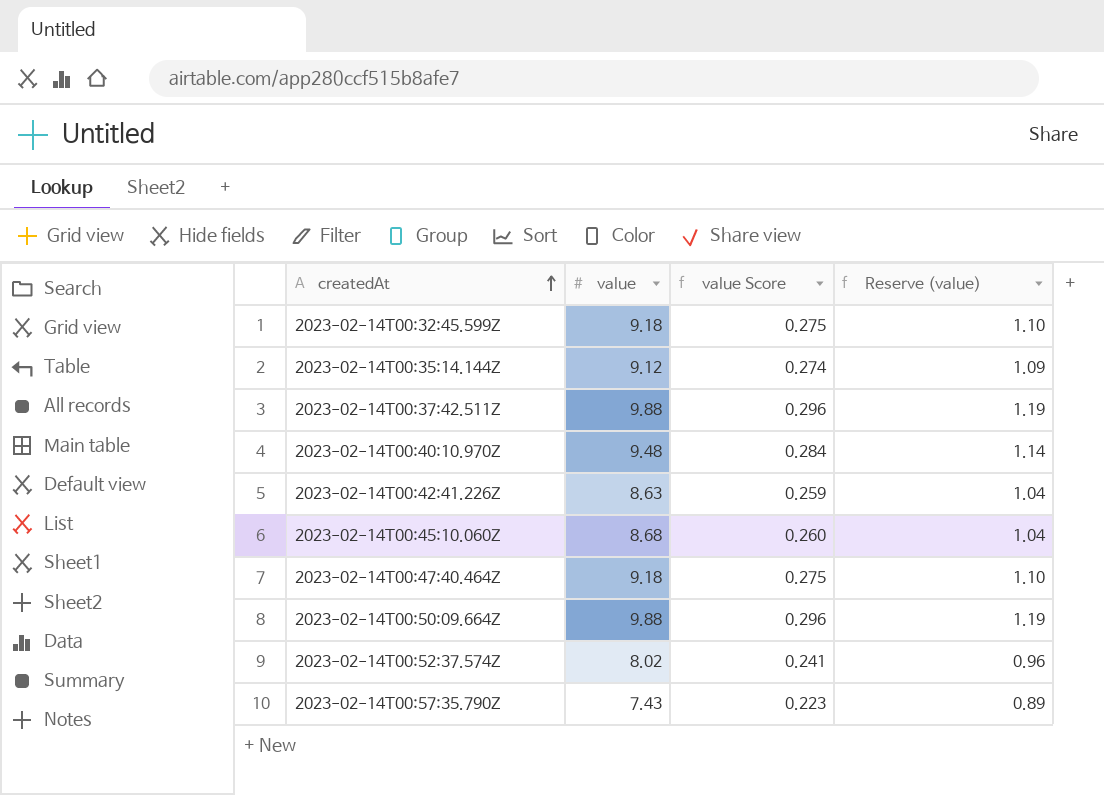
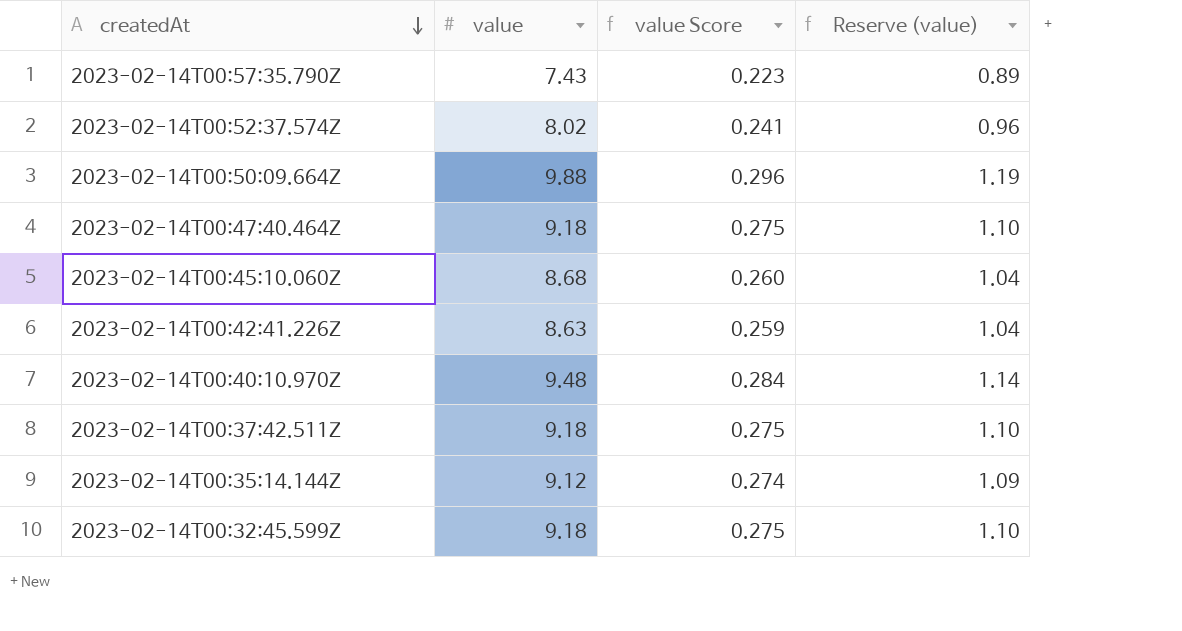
row order: createdAt ascending -> createdAt descending
2023-02-14T00:37:42.511Z | value: 9.88 -> 9.18
2023-02-14T00:37:42.511Z | value Score: 0.296 -> 0.275
2023-02-14T00:37:42.511Z | Reserve (value): 1.19 -> 1.10

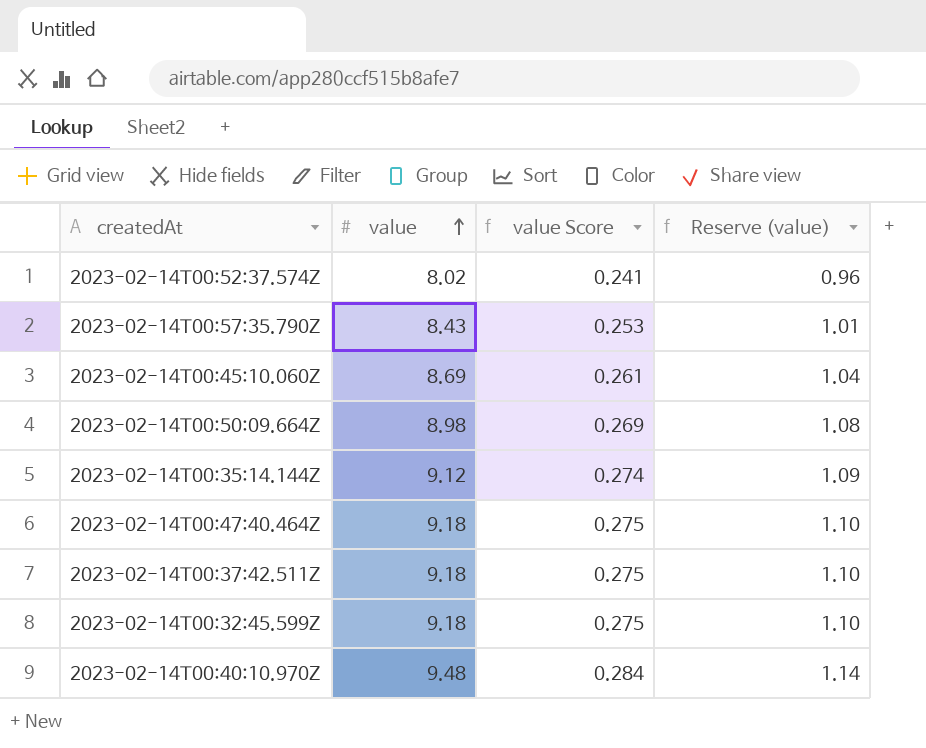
row order: createdAt descending -> value ascending
row 2023-02-14T00:42:41.226Z: 8.63 | 0.259 | 1.04 -> none
2023-02-14T00:57:35.790Z | value: 7.43 -> 8.43
2023-02-14T00:57:35.790Z | value Score: 0.223 -> 0.253
2023-02-14T00:57:35.790Z | Reserve (value): 0.89 -> 1.01
2023-02-14T00:45:10.060Z | value: 8.68 -> 8.69
2023-02-14T00:45:10.060Z | value Score: 0.260 -> 0.261
2023-02-14T00:50:09.664Z | value: 9.88 -> 8.98
2023-02-14T00:50:09.664Z | value Score: 0.296 -> 0.269
2023-02-14T00:50:09.664Z | Reserve (value): 1.19 -> 1.08

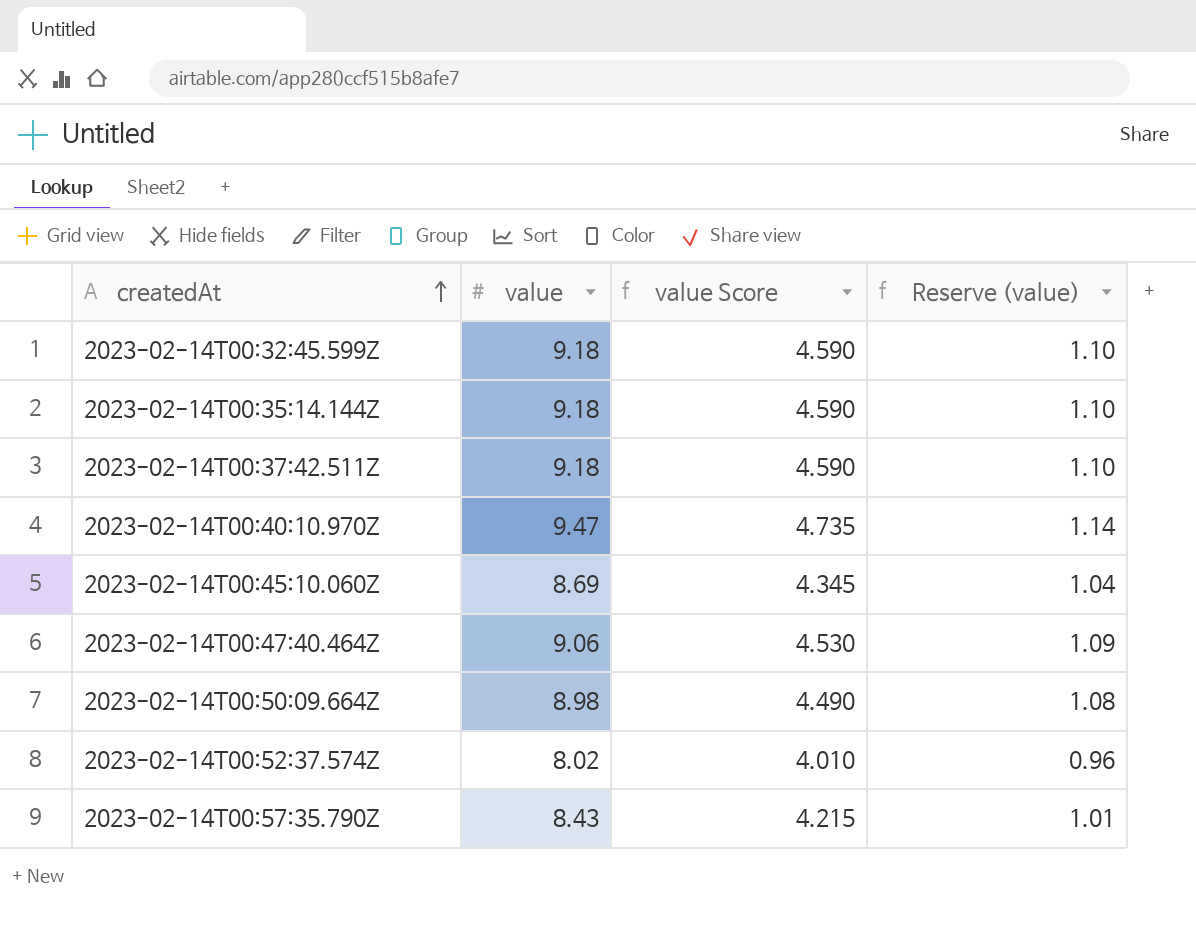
row order: value ascending -> createdAt ascending
column value Score | formula: [value] * 0.03 -> [value] * 0.5
2023-02-14T00:35:14.144Z | value: 9.12 -> 9.18
2023-02-14T00:35:14.144Z | Reserve (value): 1.09 -> 1.10
2023-02-14T00:40:10.970Z | value: 9.48 -> 9.47
2023-02-14T00:47:40.464Z | value: 9.18 -> 9.06
2023-02-14T00:47:40.464Z | Reserve (value): 1.10 -> 1.09

